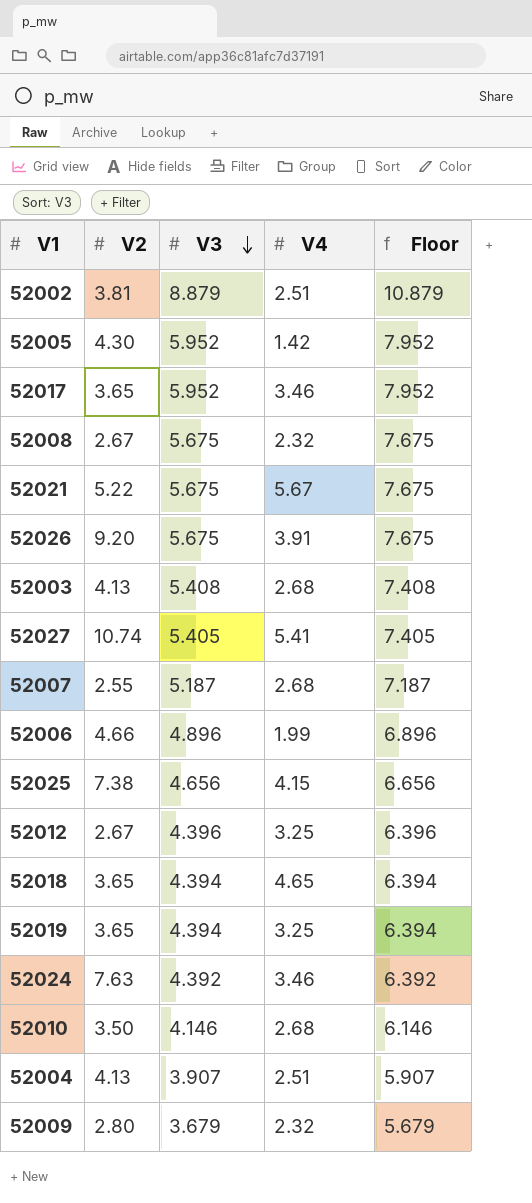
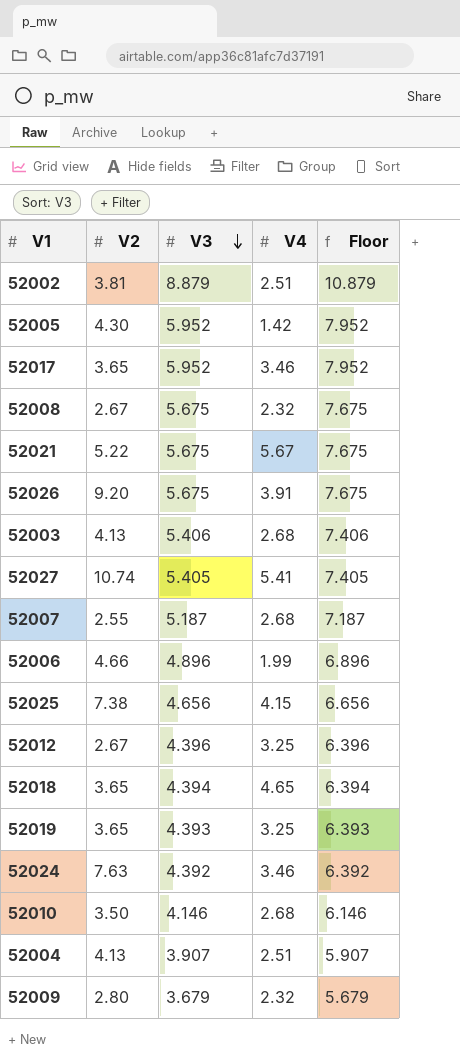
52003 | V3: 5.408 -> 5.406
52003 | Floor: 7.408 -> 7.406
52019 | V3: 4.394 -> 4.393
52019 | Floor: 6.394 -> 6.393

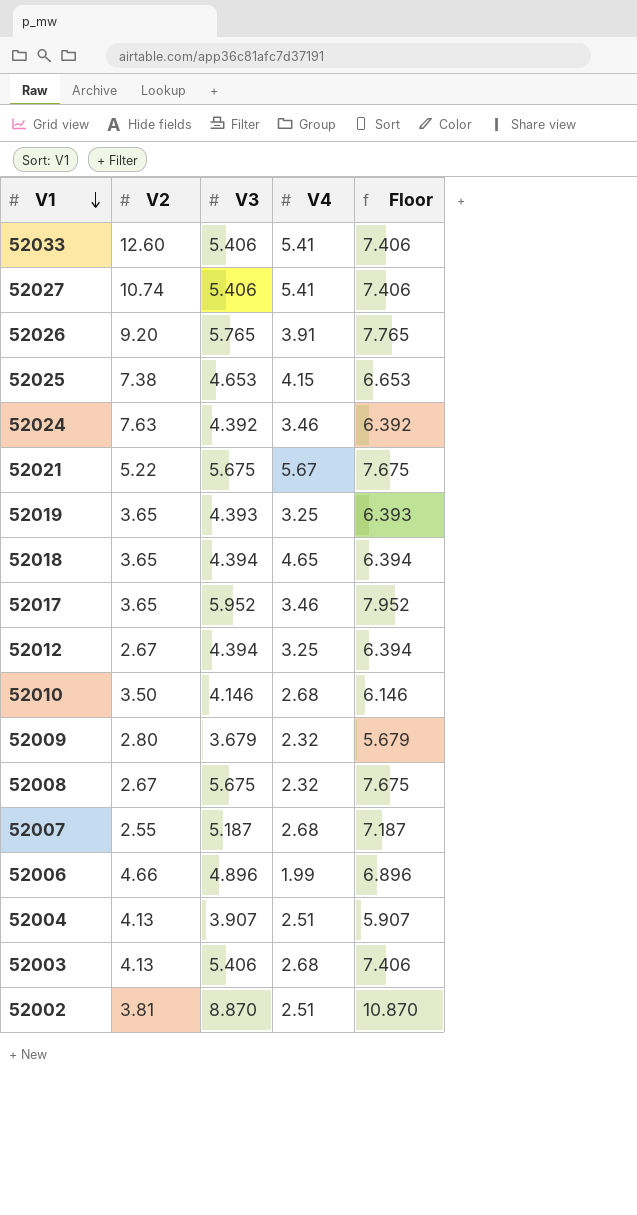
row order: V3 descending -> V1 descending
row 52005: 4.30 | 5.952 | 1.42 | 7.952 -> none
row 52033: none -> 12.60 | 5.406 | 5.41 | 7.406
52027 | V3: 5.405 -> 5.406
52027 | Floor: 7.405 -> 7.406
52026 | V3: 5.675 -> 5.765
52026 | Floor: 7.675 -> 7.765
52025 | V3: 4.656 -> 4.653
52025 | Floor: 6.656 -> 6.653
52012 | V3: 4.396 -> 4.394
52012 | Floor: 6.396 -> 6.394
52002 | V3: 8.879 -> 8.870
52002 | Floor: 10.879 -> 10.870

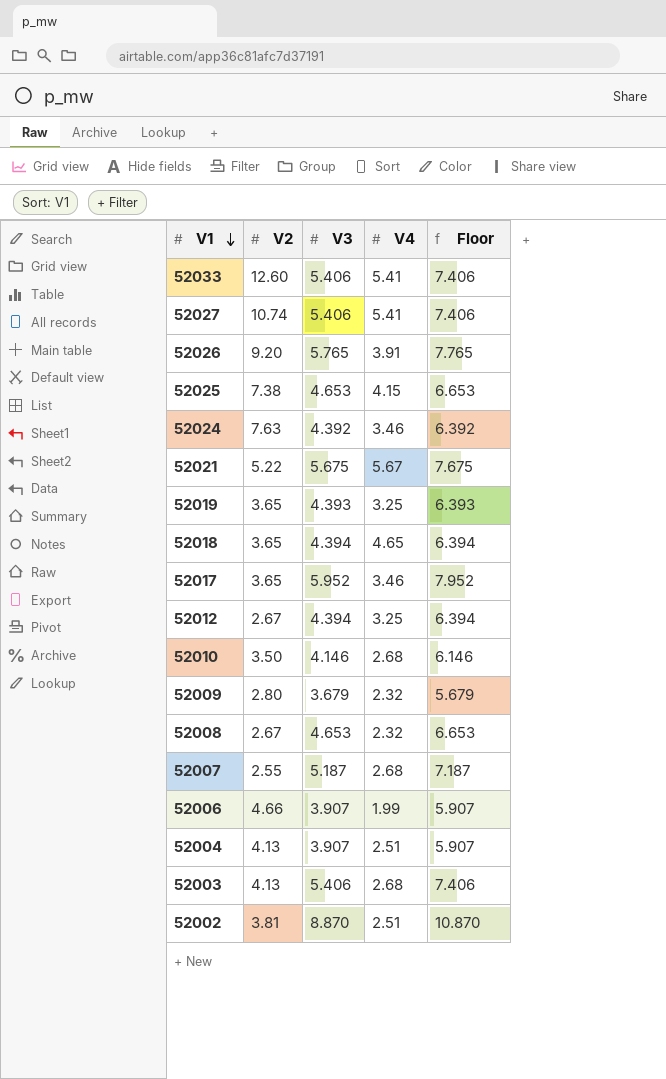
52008 | V3: 5.675 -> 4.653
52008 | Floor: 7.675 -> 6.653
52006 | V3: 4.896 -> 3.907
52006 | Floor: 6.896 -> 5.907

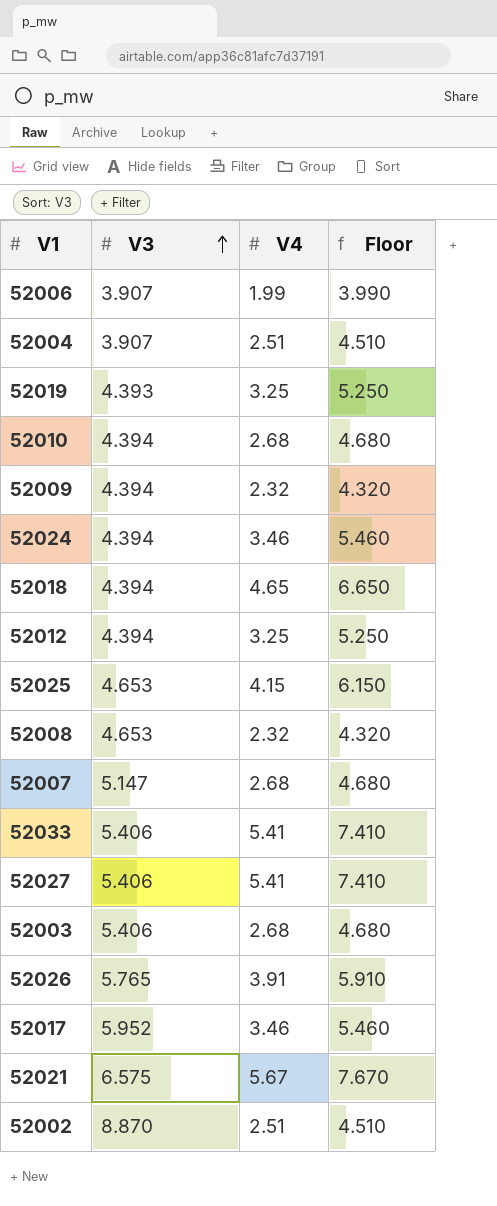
row order: V1 descending -> V3 ascending
column V2 | position: 2 -> none
column Floor | formula: [V3] + 2 -> [V4] + 2
52010 | V3: 4.146 -> 4.394
52009 | V3: 3.679 -> 4.394
52024 | V3: 4.392 -> 4.394
52007 | V3: 5.187 -> 5.147
52021 | V3: 5.675 -> 6.575

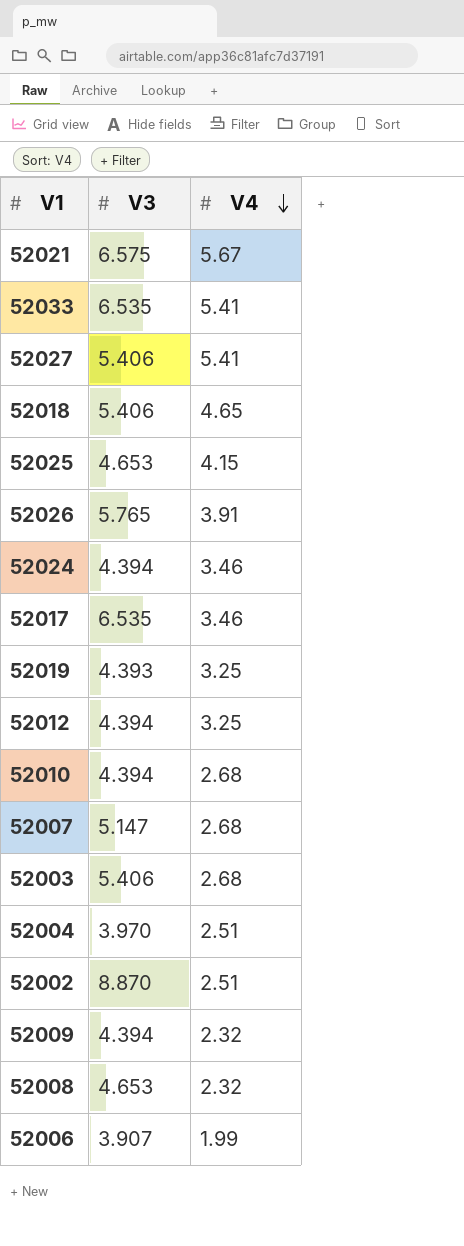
row order: V3 ascending -> V4 descending
column Floor | formula: [V4] + 2 -> none
52033 | V3: 5.406 -> 6.535
52018 | V3: 4.394 -> 5.406
52017 | V3: 5.952 -> 6.535
52004 | V3: 3.907 -> 3.970

